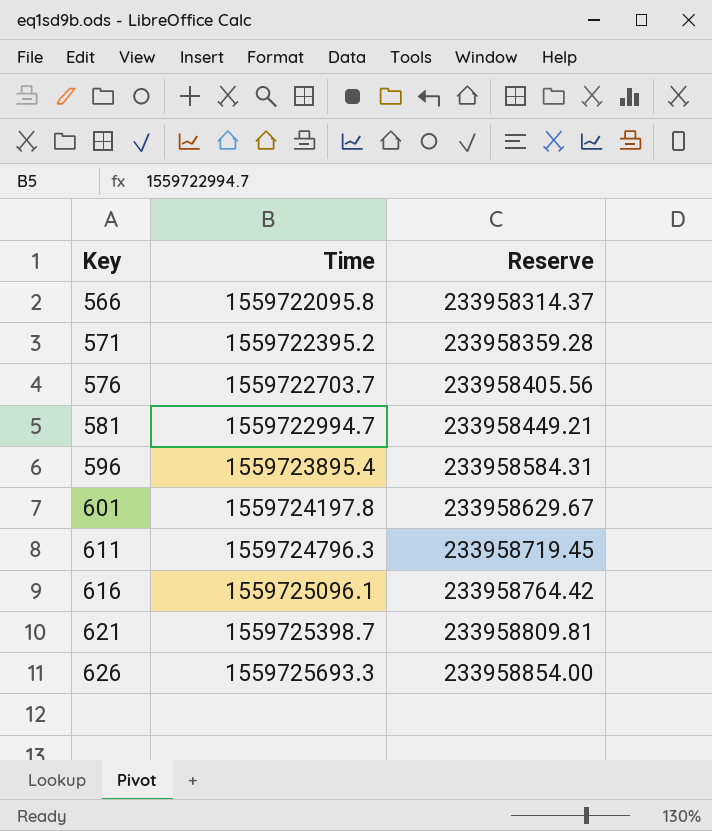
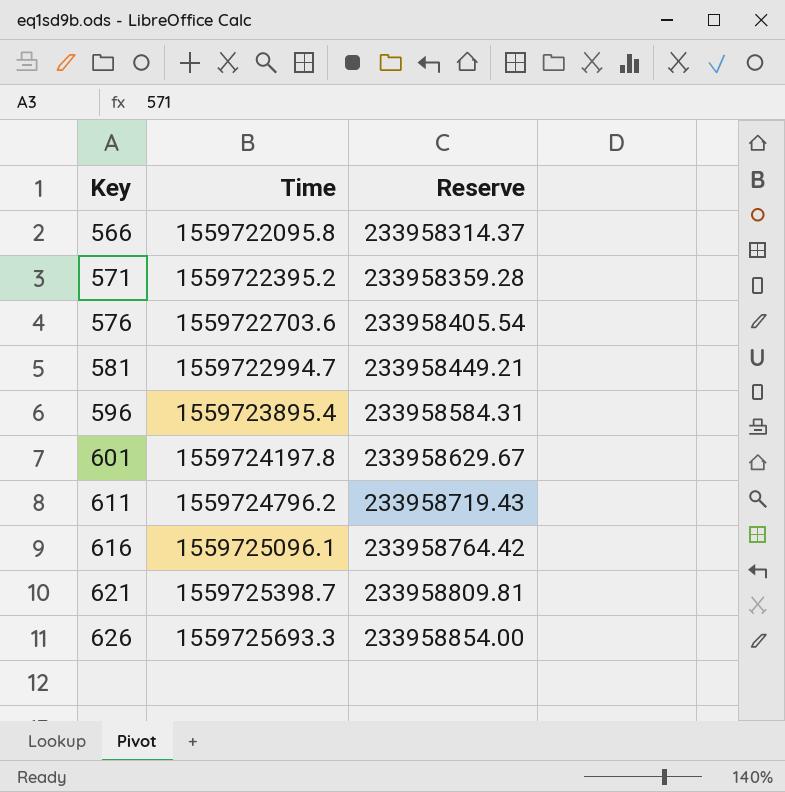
576 | Time: 1559722703.7 -> 1559722703.6
576 | Reserve: 233958405.56 -> 233958405.54
611 | Time: 1559724796.3 -> 1559724796.2
611 | Reserve: 233958719.45 -> 233958719.43

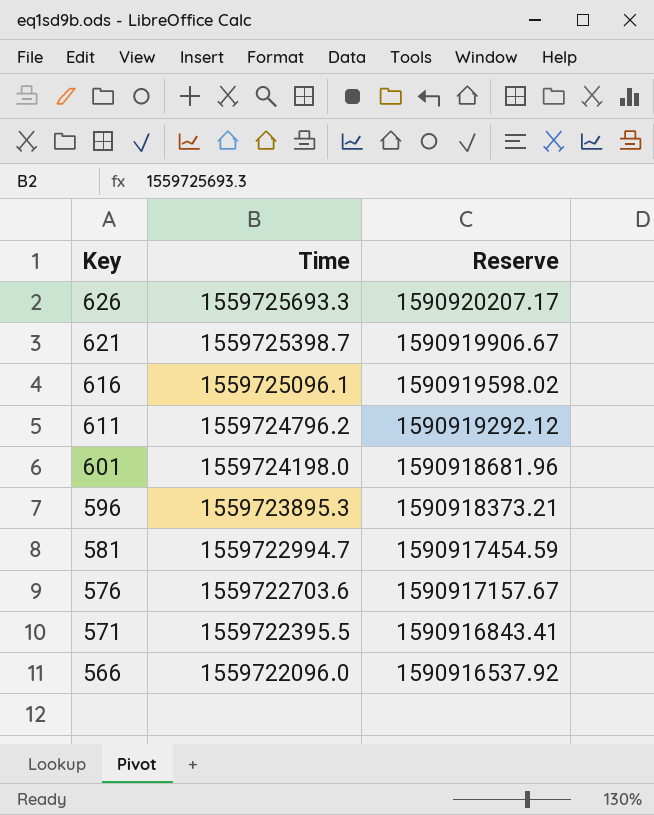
row order: Key ascending -> Key descending
column Reserve | formula: [Time] * 0.15 -> [Time] * 1.02
601 | Time: 1559724197.8 -> 1559724198.0
596 | Time: 1559723895.4 -> 1559723895.3
571 | Time: 1559722395.2 -> 1559722395.5
566 | Time: 1559722095.8 -> 1559722096.0

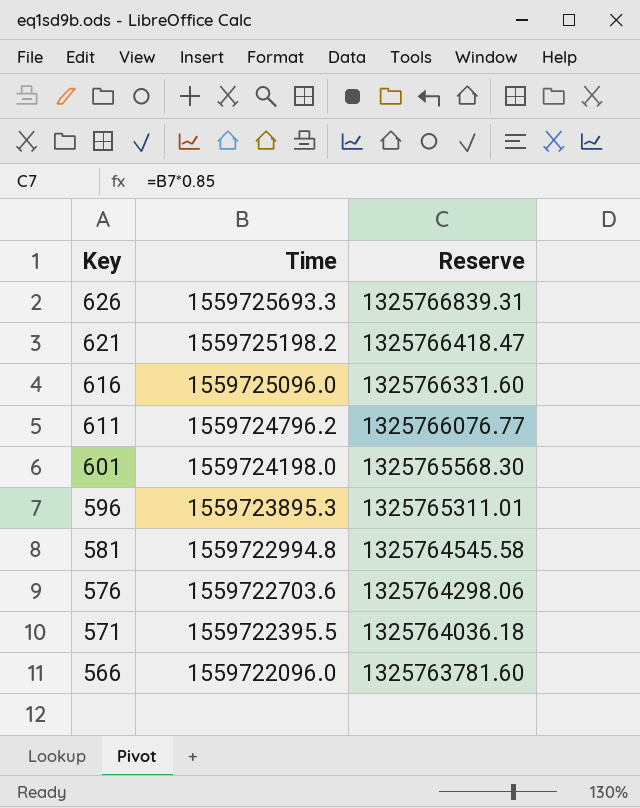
column Reserve | formula: [Time] * 1.02 -> [Time] * 0.85
621 | Time: 1559725398.7 -> 1559725198.2
616 | Time: 1559725096.1 -> 1559725096.0
581 | Time: 1559722994.7 -> 1559722994.8

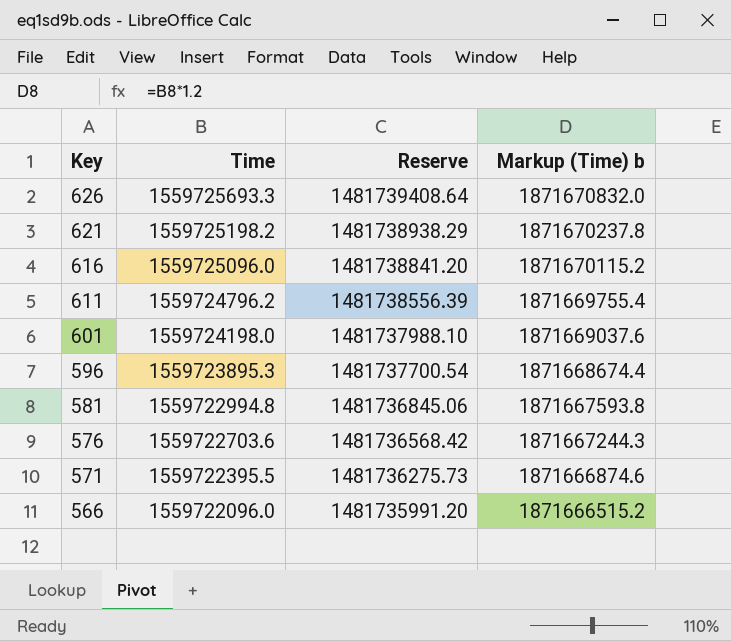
column Reserve | formula: [Time] * 0.85 -> [Time] * 0.95
column Markup (Time) b | formula: none -> [Time] * 1.2

